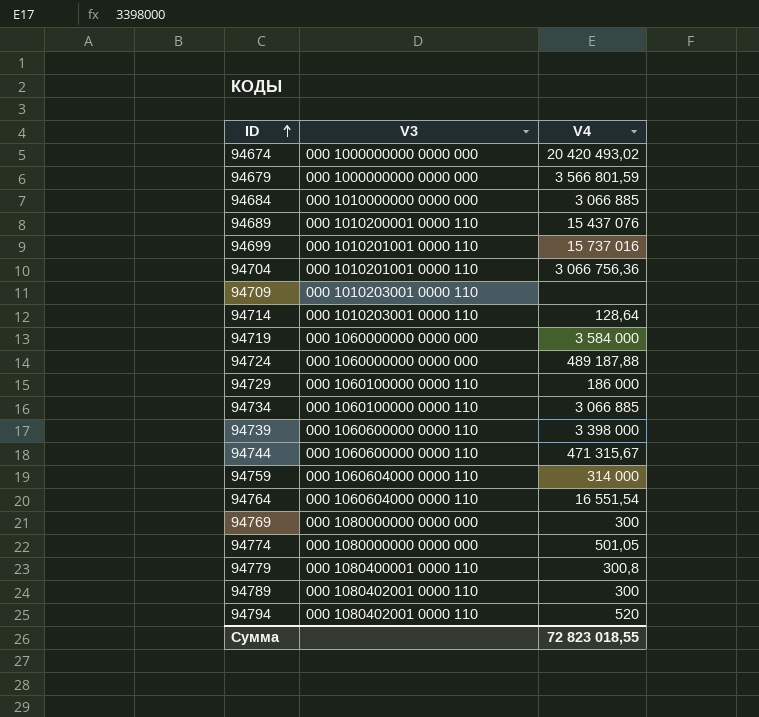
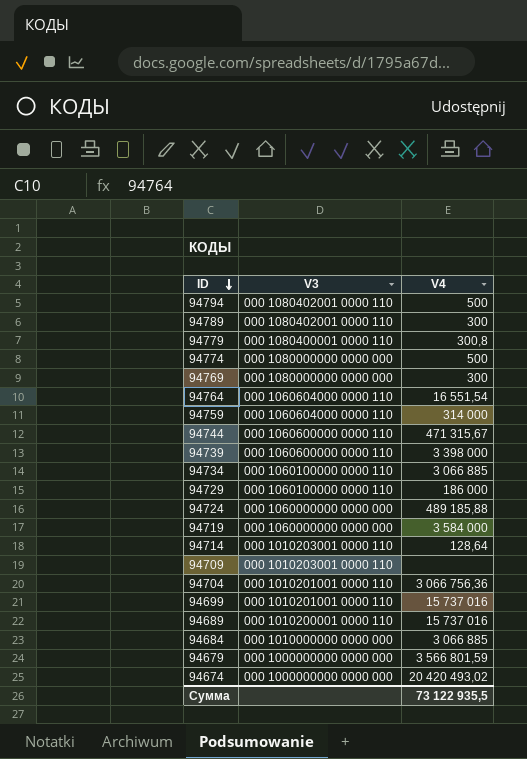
row order: ID ascending -> ID descending
94794 | V4: 520 -> 500
94774 | V4: 501,05 -> 500
94724 | V4: 489 187,88 -> 489 185,88
94689 | V4: 15 437 076 -> 15 737 016
Сумма | V4: 72 823 018,55 -> 73 122 935,5

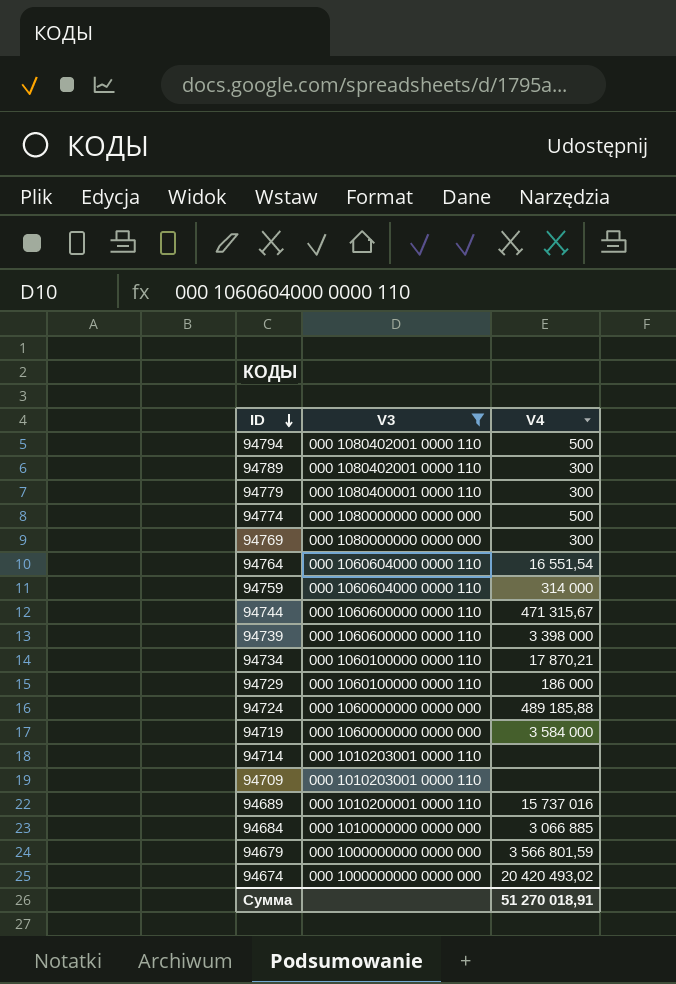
filter: none -> V3 != 000 1010201001 0000 110
94779 | V4: 300,8 -> 300
94734 | V4: 3 066 885 -> 17 870,21
94714 | V4: 128,64 -> none
Сумма | V4: 73 122 935,5 -> 51 270 018,91

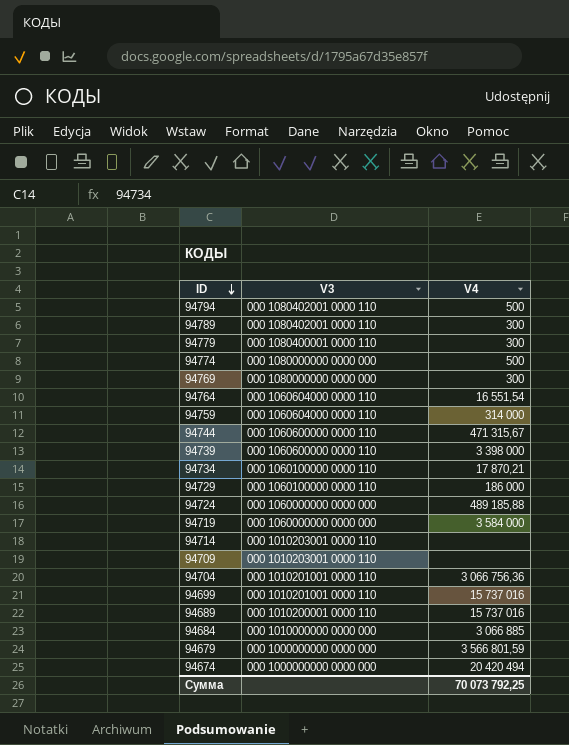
filter: V3 != 000 1010201001 0000 110 -> none
94674 | V4: 20 420 493,02 -> 20 420 494
Сумма | V4: 51 270 018,91 -> 70 073 792,25

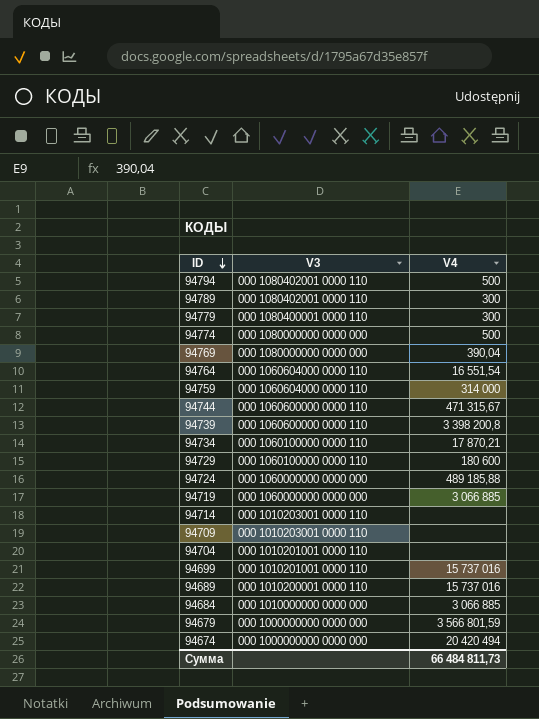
94769 | V4: 300 -> 390,04
94739 | V4: 3 398 000 -> 3 398 200,8
94729 | V4: 186 000 -> 180 600
94719 | V4: 3 584 000 -> 3 066 885
94704 | V4: 3 066 756,36 -> none
Сумма | V4: 70 073 792,25 -> 66 484 811,73

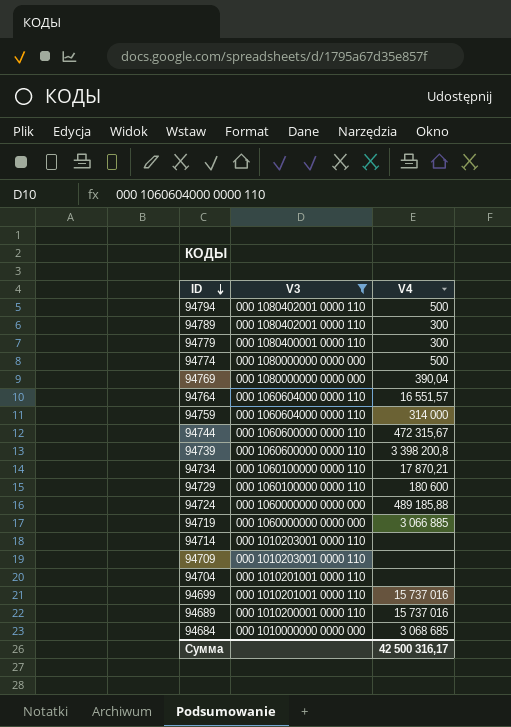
filter: none -> V3 != 000 1000000000 0000 000
94764 | V4: 16 551,54 -> 16 551,57
94744 | V4: 471 315,67 -> 472 315,67
94684 | V4: 3 066 885 -> 3 068 685
Сумма | V4: 66 484 811,73 -> 42 500 316,17

